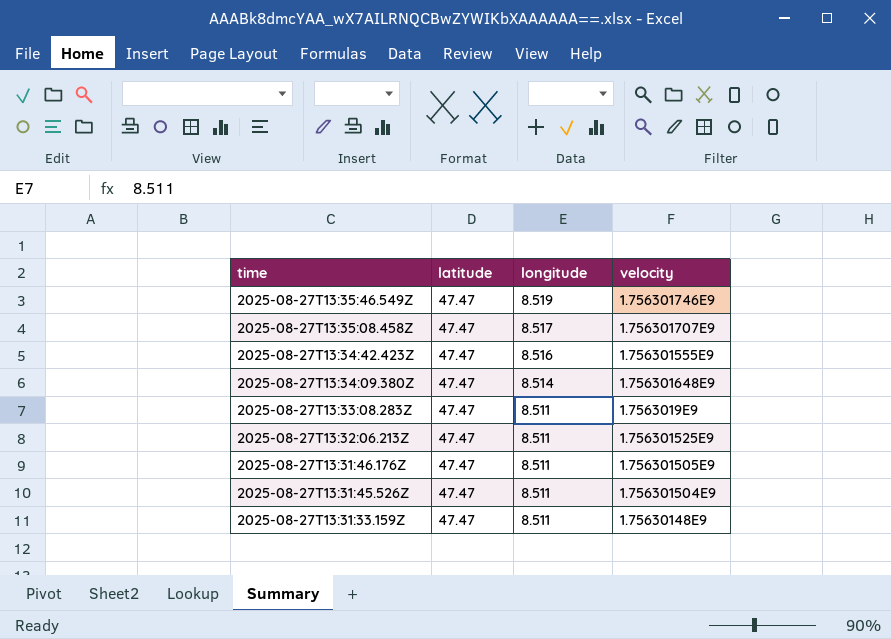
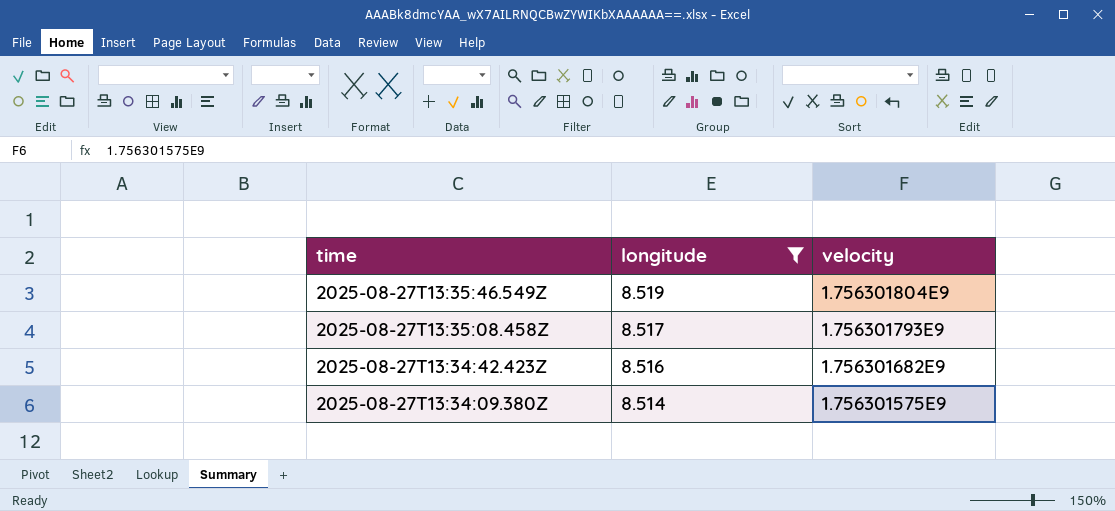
filter: none -> longitude != 8.511
column latitude | position: 2 -> none
2025-08-27T13:35:46.549Z | velocity: 1.756301746E9 -> 1.756301804E9
2025-08-27T13:35:08.458Z | velocity: 1.756301707E9 -> 1.756301793E9
2025-08-27T13:34:42.423Z | velocity: 1.756301555E9 -> 1.756301682E9
2025-08-27T13:34:09.380Z | velocity: 1.756301648E9 -> 1.756301575E9

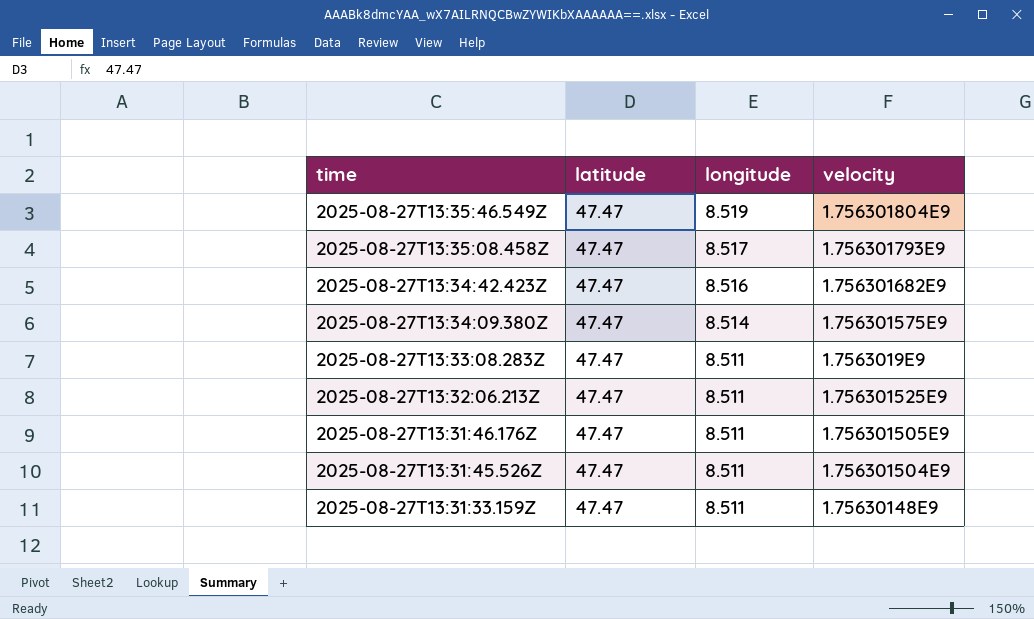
filter: longitude != 8.511 -> none
column latitude | position: none -> 2

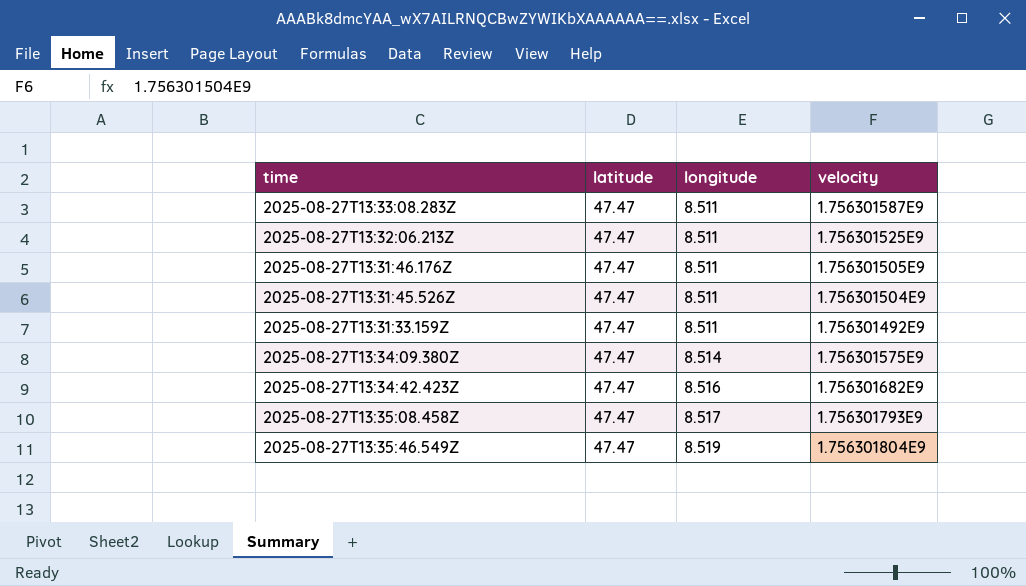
row order: time descending -> longitude ascending
2025-08-27T13:33:08.283Z | velocity: 1.7563019E9 -> 1.756301587E9
2025-08-27T13:31:33.159Z | velocity: 1.75630148E9 -> 1.756301492E9

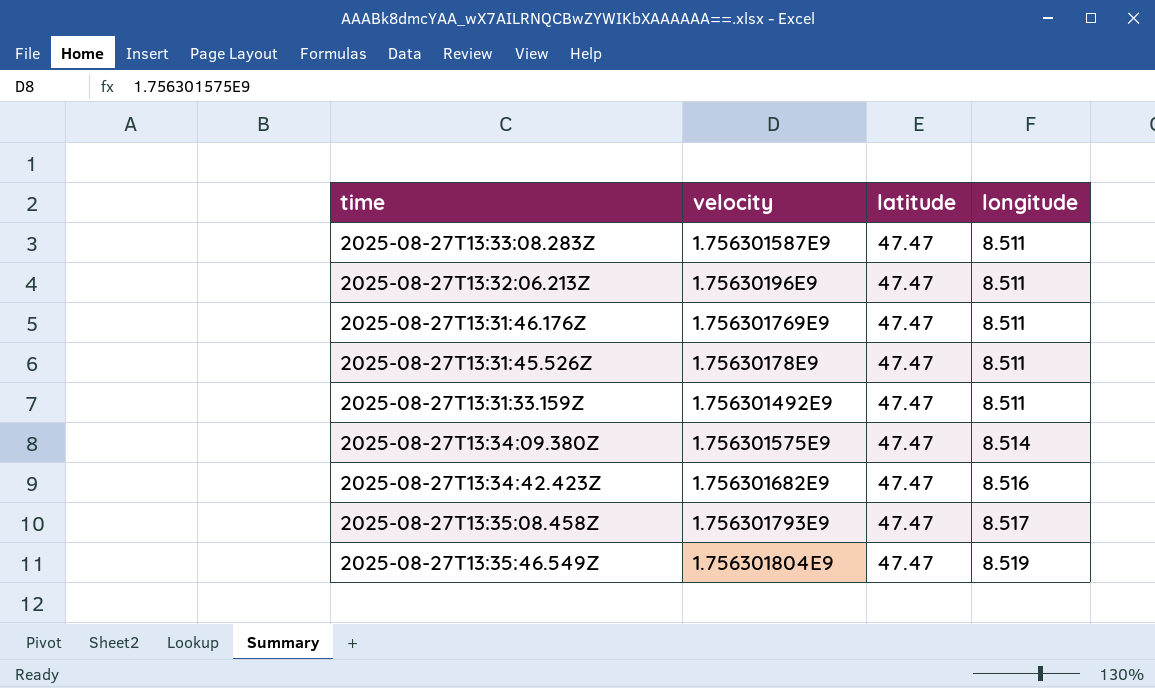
column velocity | position: 4 -> 2
2025-08-27T13:32:06.213Z | velocity: 1.756301525E9 -> 1.75630196E9
2025-08-27T13:31:46.176Z | velocity: 1.756301505E9 -> 1.756301769E9
2025-08-27T13:31:45.526Z | velocity: 1.756301504E9 -> 1.75630178E9

